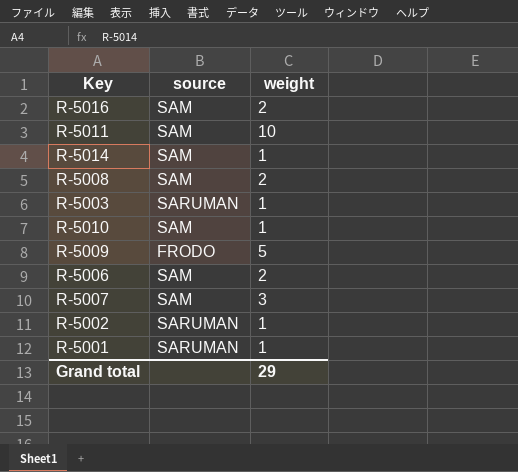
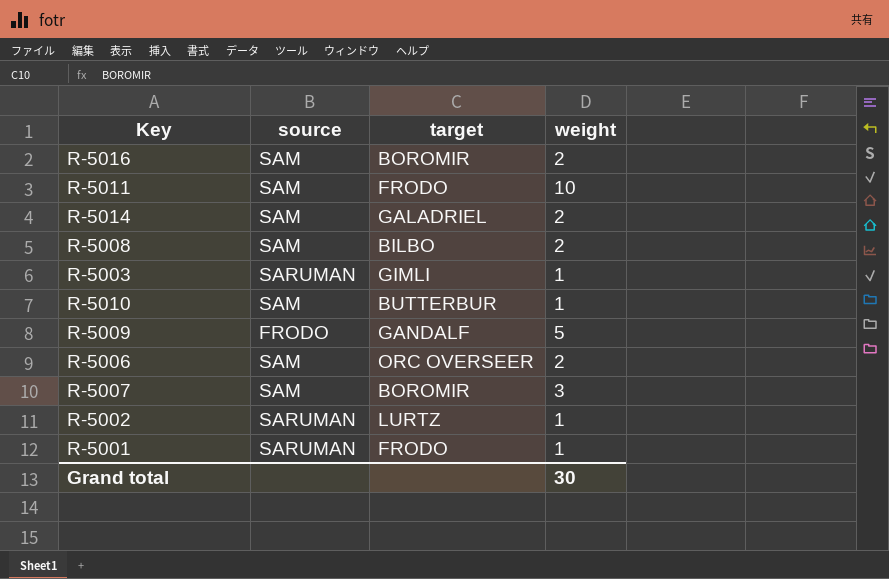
column target | position: none -> 3
R-5014 | weight: 1 -> 2
Grand total | weight: 29 -> 30

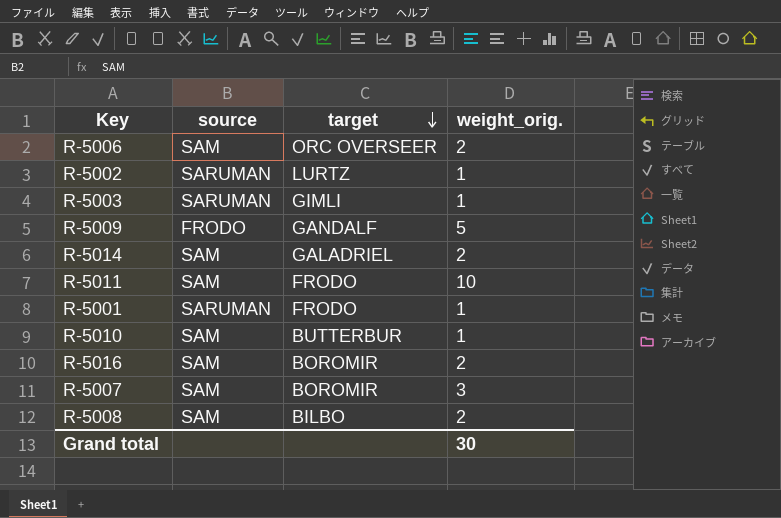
row order: none -> target descending
column name: weight -> weight_orig.

